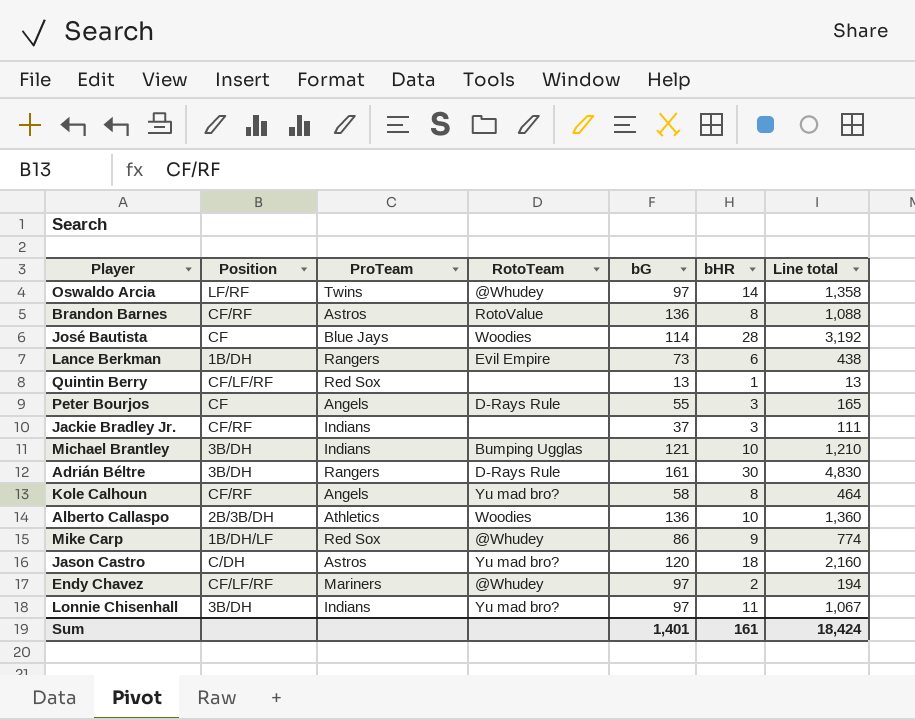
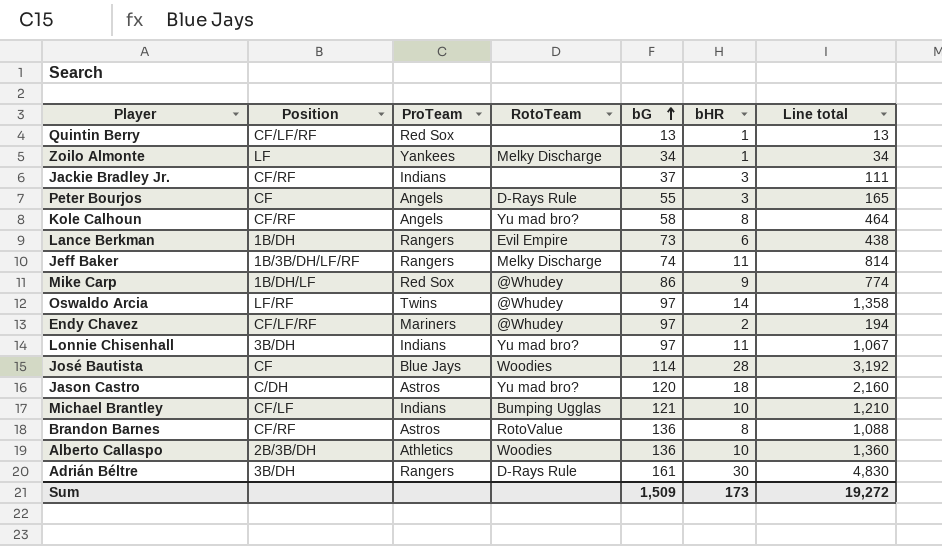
row order: none -> bG ascending
row Zoilo Almonte: none -> LF | Yankees | Melky Discharge | 34 | 1 | 34
row Jeff Baker: none -> 1B/3B/DH/LF/RF | Rangers | Melky Discharge | 74 | 11 | 814
Michael Brantley | Position: 3B/DH -> CF/LF
Sum | bG: 1,401 -> 1,509
Sum | bHR: 161 -> 173
Sum | Line total: 18,424 -> 19,272

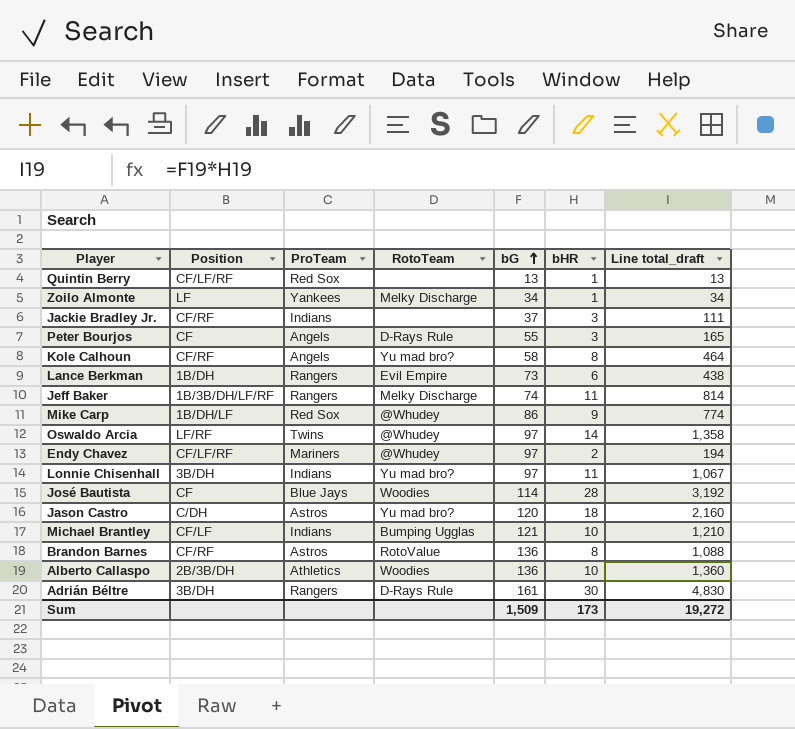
column name: Line total -> Line total_draft

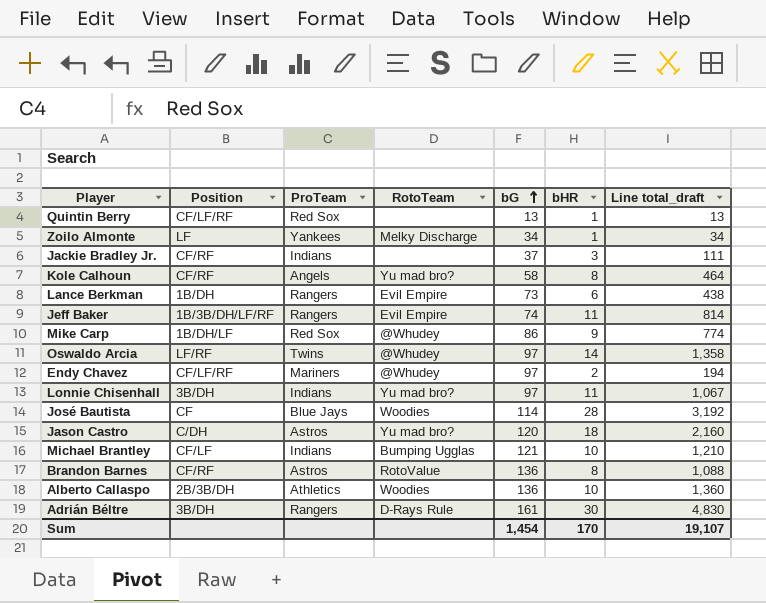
row Peter Bourjos: CF | Angels | D-Rays Rule | 55 | 3 | 165 -> none
Jeff Baker | RotoTeam: Melky Discharge -> Evil Empire
Sum | bG: 1,509 -> 1,454
Sum | bHR: 173 -> 170
Sum | Line total_draft: 19,272 -> 19,107

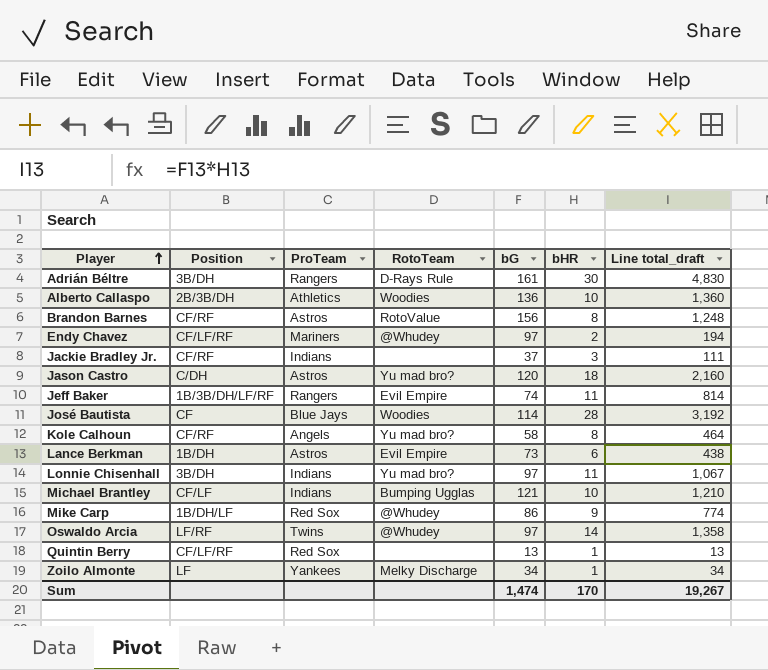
row order: bG ascending -> Player ascending
Brandon Barnes | bG: 136 -> 156
Brandon Barnes | Line total_draft: 1,088 -> 1,248
Lance Berkman | ProTeam: Rangers -> Astros
Sum | bG: 1,454 -> 1,474
Sum | Line total_draft: 19,107 -> 19,267

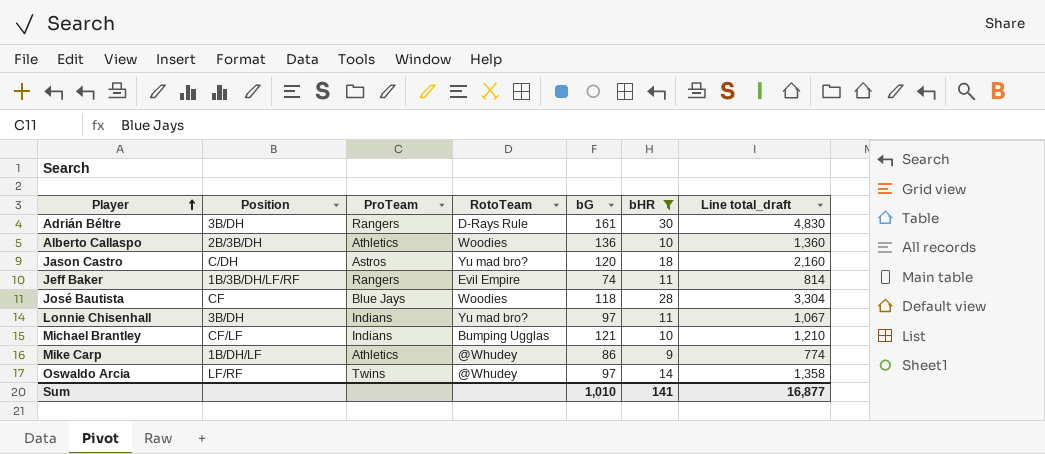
filter: none -> bHR >= 9
José Bautista | bG: 114 -> 118
José Bautista | Line total_draft: 3,192 -> 3,304
Mike Carp | ProTeam: Red Sox -> Athletics
Sum | bG: 1,474 -> 1,010
Sum | bHR: 170 -> 141
Sum | Line total_draft: 19,267 -> 16,877

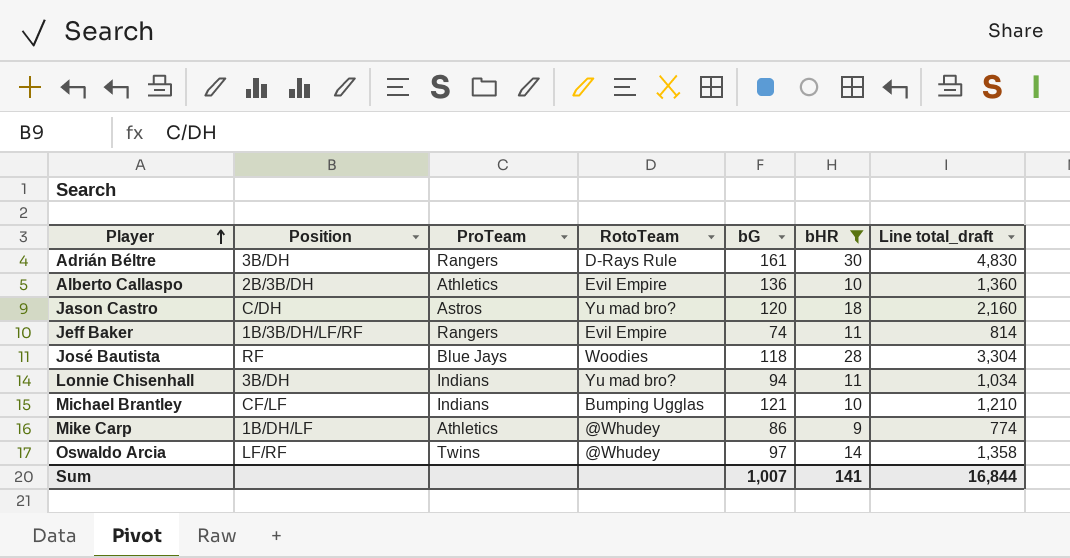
Alberto Callaspo | RotoTeam: Woodies -> Evil Empire
José Bautista | Position: CF -> RF
Lonnie Chisenhall | bG: 97 -> 94
Lonnie Chisenhall | Line total_draft: 1,067 -> 1,034
Sum | bG: 1,010 -> 1,007
Sum | Line total_draft: 16,877 -> 16,844

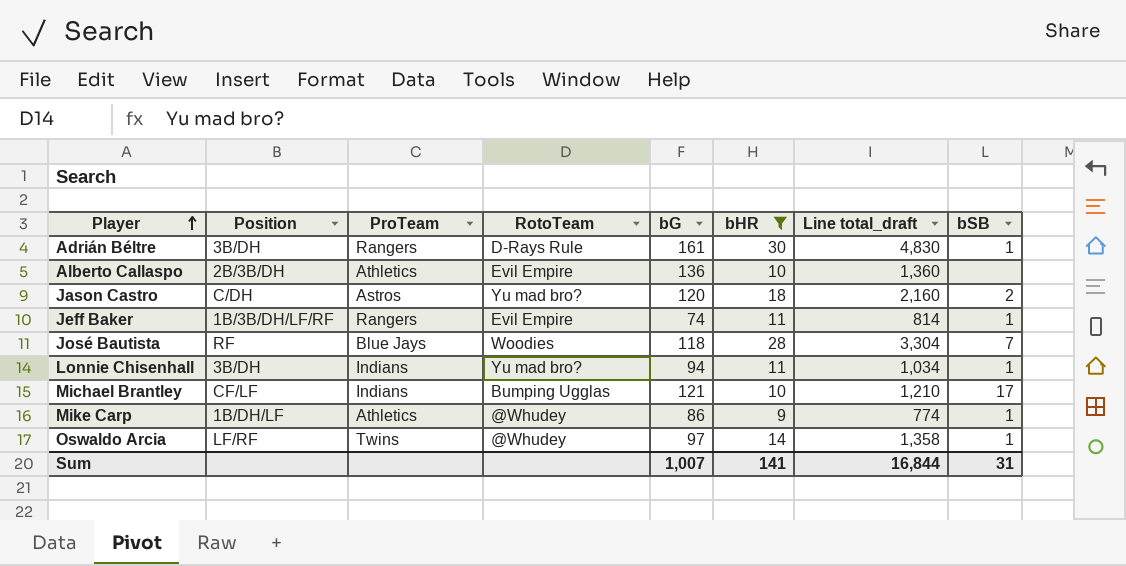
column bSB | position: none -> 8

